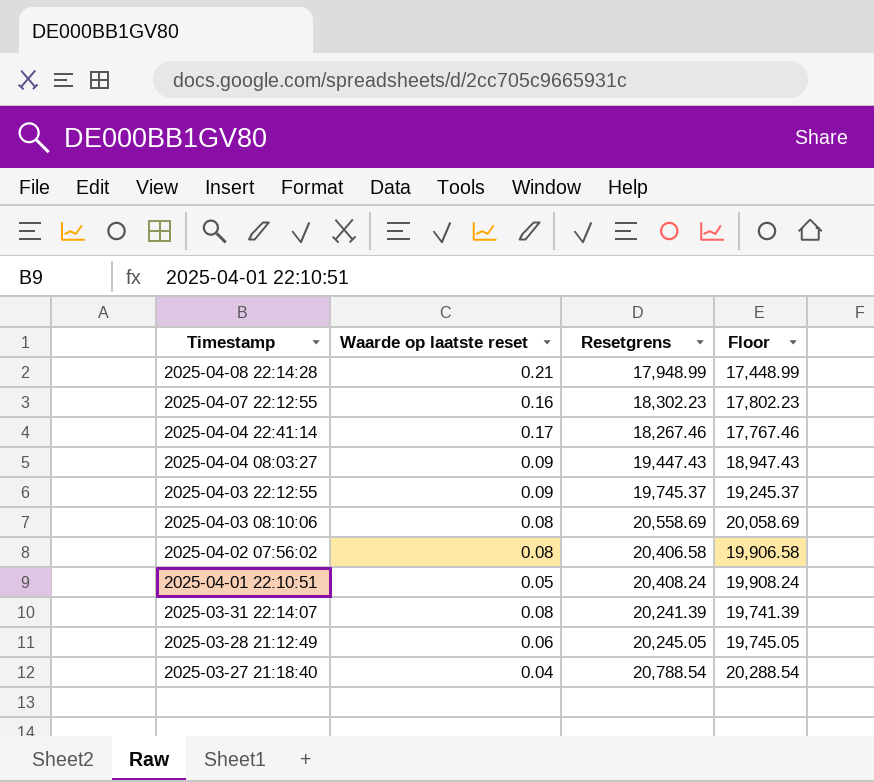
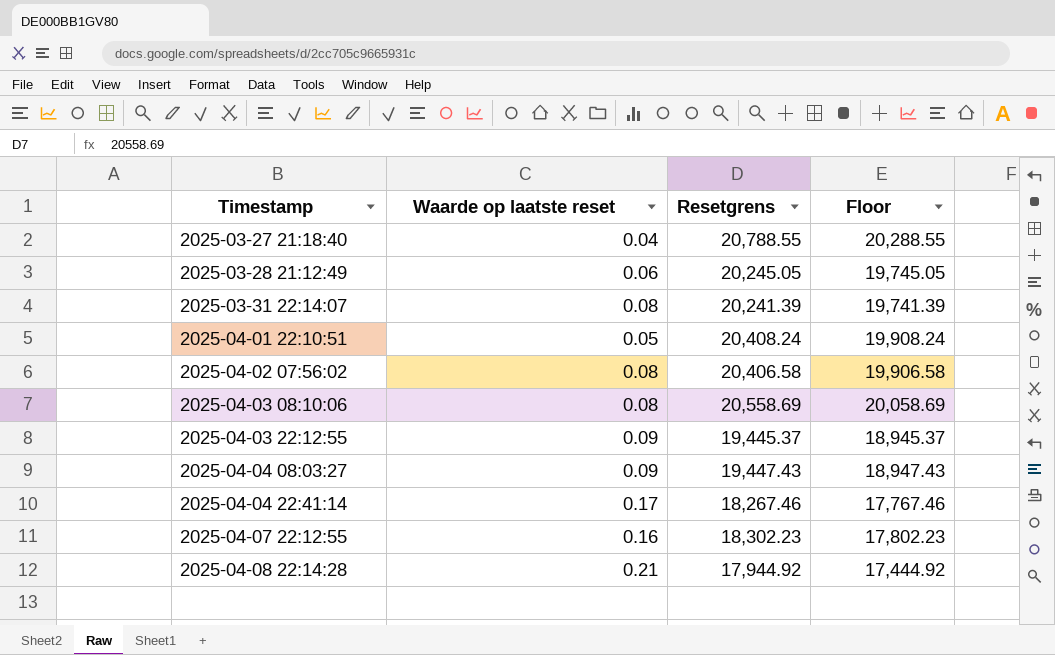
row order: Timestamp descending -> Timestamp ascending
2025-03-27 21:18:40 | Resetgrens: 20,788.54 -> 20,788.55
2025-03-27 21:18:40 | Floor: 20,288.54 -> 20,288.55
2025-04-03 22:12:55 | Resetgrens: 19,745.37 -> 19,445.37
2025-04-03 22:12:55 | Floor: 19,245.37 -> 18,945.37
2025-04-08 22:14:28 | Resetgrens: 17,948.99 -> 17,944.92
2025-04-08 22:14:28 | Floor: 17,448.99 -> 17,444.92

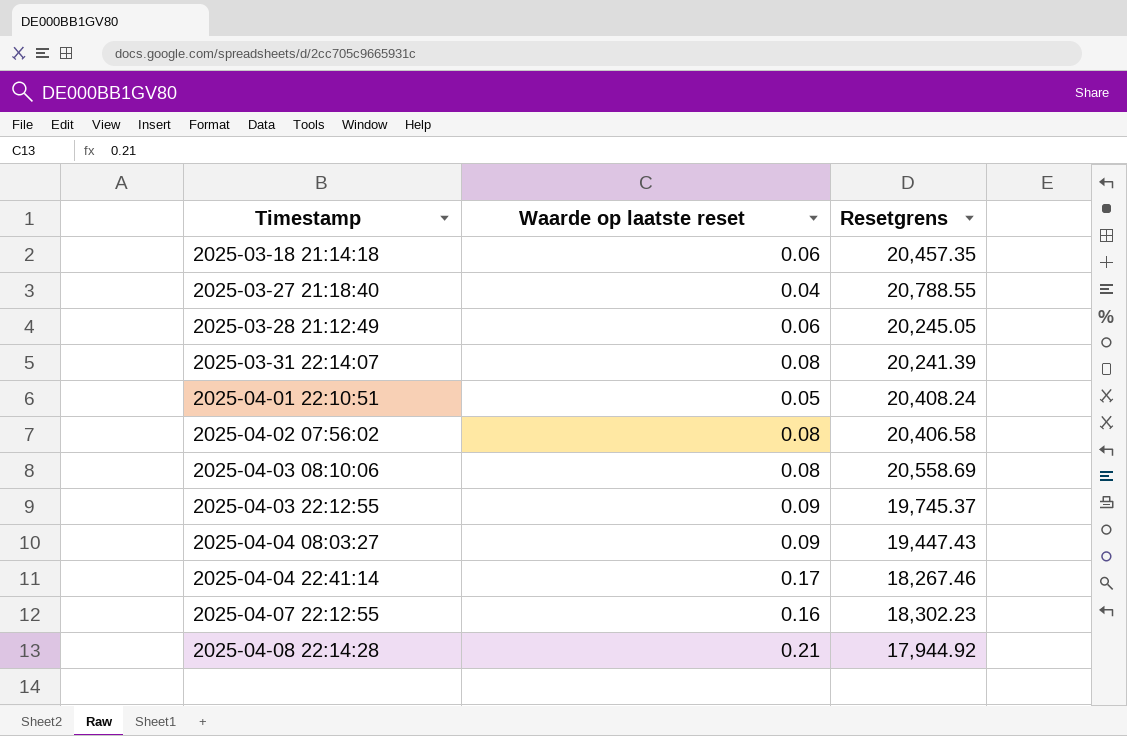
column Floor | formula: [Resetgrens] - 500 -> none
row 2025-03-18 21:14:18: none -> 0.06 | 20,457.35
2025-04-03 22:12:55 | Resetgrens: 19,445.37 -> 19,745.37

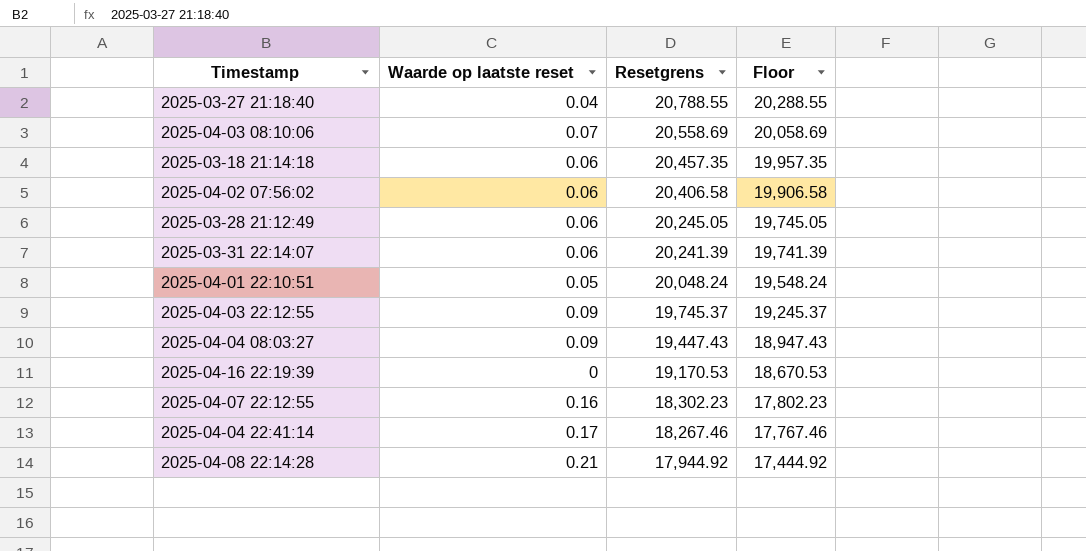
row order: Timestamp ascending -> Resetgrens descending
column Floor | formula: none -> [Resetgrens] - 500
2025-04-03 08:10:06 | Waarde op laatste reset: 0.08 -> 0.07
2025-04-02 07:56:02 | Waarde op laatste reset: 0.08 -> 0.06
2025-03-31 22:14:07 | Waarde op laatste reset: 0.08 -> 0.06
2025-04-01 22:10:51 | Resetgrens: 20,408.24 -> 20,048.24
row 2025-04-16 22:19:39: none -> 0 | 19,170.53 | 18,670.53

